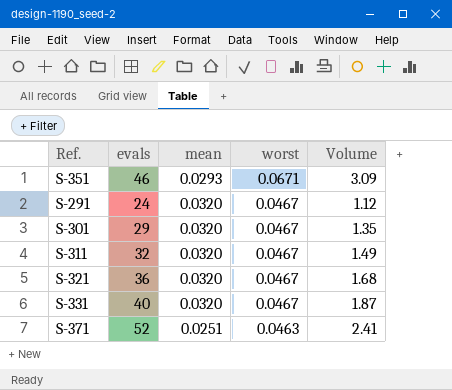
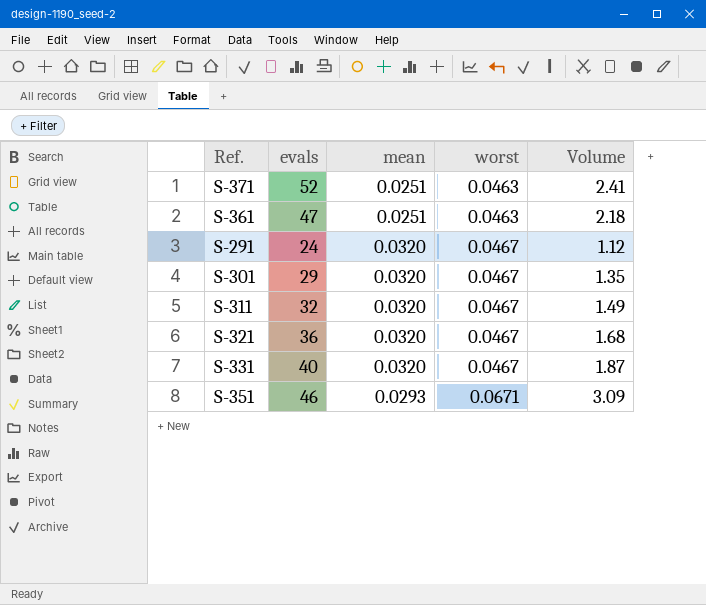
row order: worst descending -> worst ascending
row S-361: none -> 47 | 0.0251 | 0.0463 | 2.18

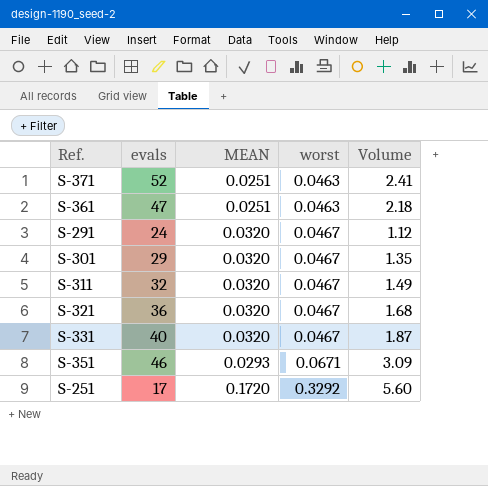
column name: mean -> MEAN
row S-251: none -> 17 | 0.1720 | 0.3292 | 5.60

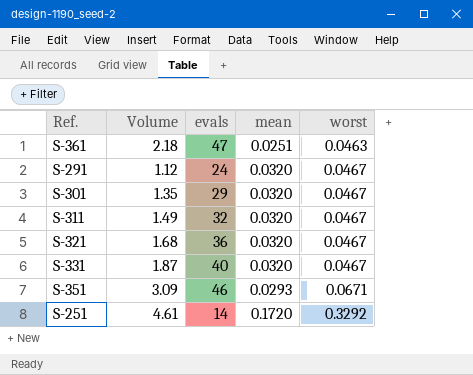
column Volume | position: 5 -> 2
column name: MEAN -> mean
row S-371: 52 | 0.0251 | 0.0463 | 2.41 -> none
S-251 | Volume: 5.60 -> 4.61
S-251 | evals: 17 -> 14

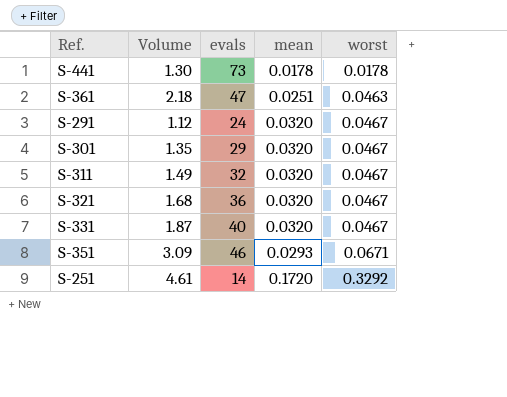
row S-441: none -> 1.30 | 73 | 0.0178 | 0.0178

